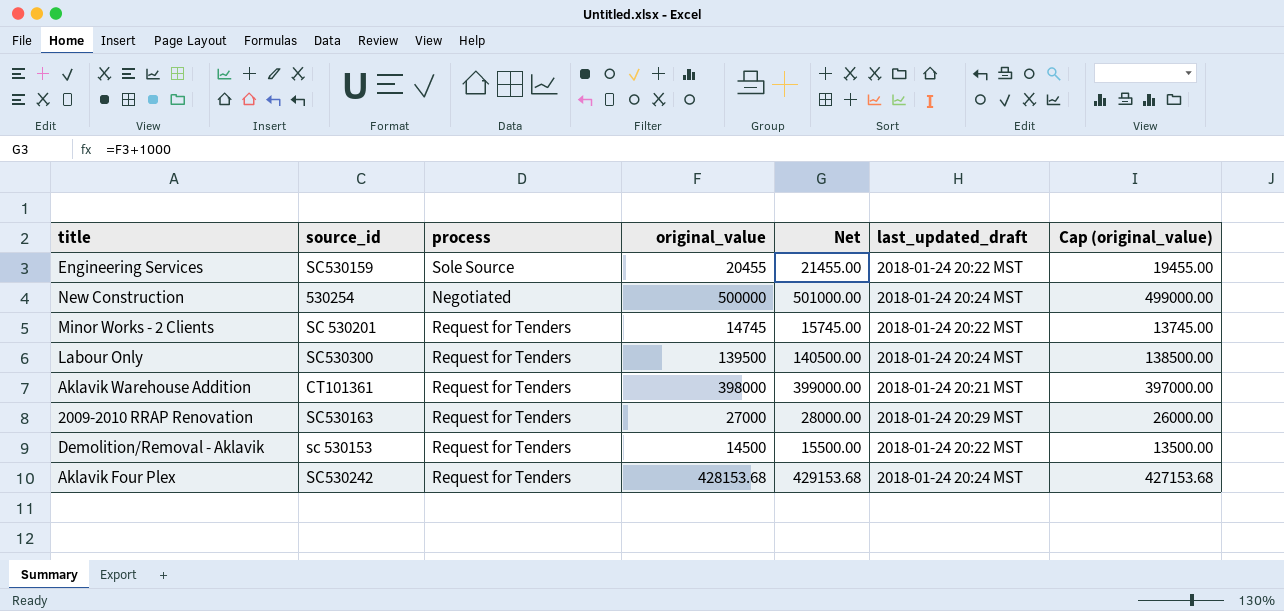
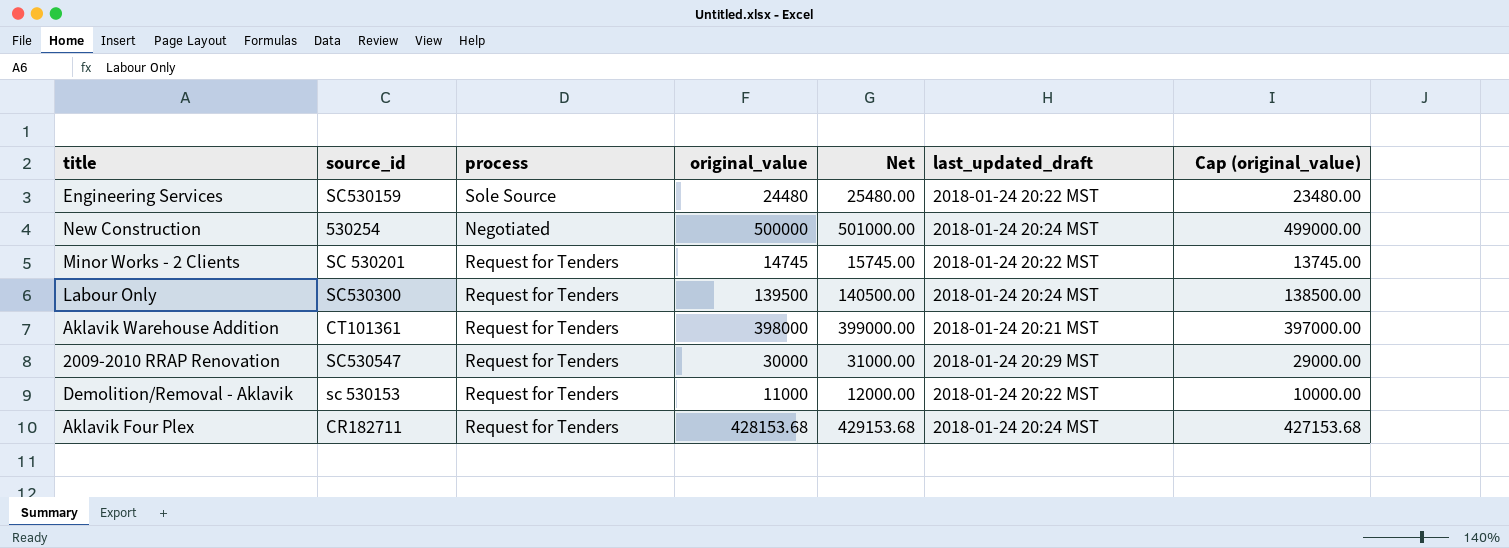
Engineering Services | original_value: 20455 -> 24480
Engineering Services | Net: 21455.00 -> 25480.00
Engineering Services | Cap (original_value): 19455.00 -> 23480.00
2009-2010 RRAP Renovation | source_id: SC530163 -> SC530547
2009-2010 RRAP Renovation | original_value: 27000 -> 30000
2009-2010 RRAP Renovation | Net: 28000.00 -> 31000.00
2009-2010 RRAP Renovation | Cap (original_value): 26000.00 -> 29000.00
Demolition/Removal - Aklavik | original_value: 14500 -> 11000
Demolition/Removal - Aklavik | Net: 15500.00 -> 12000.00
Demolition/Removal - Aklavik | Cap (original_value): 13500.00 -> 10000.00
Aklavik Four Plex | source_id: SC530242 -> CR182711

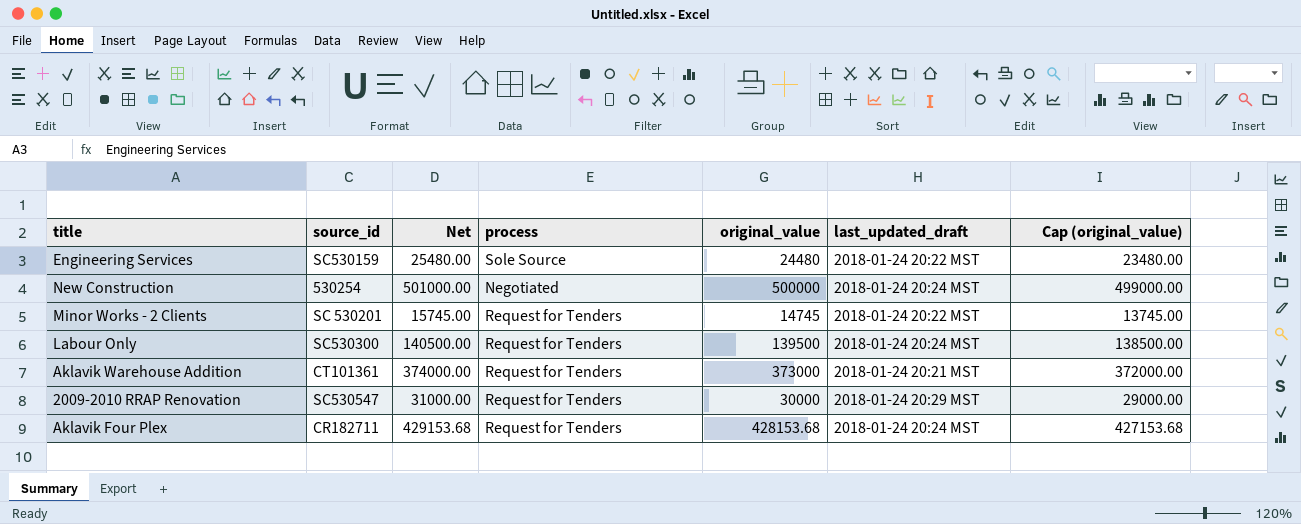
column Net | position: 5 -> 3
row Demolition/Removal - Aklavik: sc 530153 | Request for Tenders | 11000 | 12000.00 | 2018-01-24 20:22 MST | 10000.00 -> none
Aklavik Warehouse Addition | Net: 399000.00 -> 374000.00
Aklavik Warehouse Addition | original_value: 398000 -> 373000
Aklavik Warehouse Addition | Cap (original_value): 397000.00 -> 372000.00

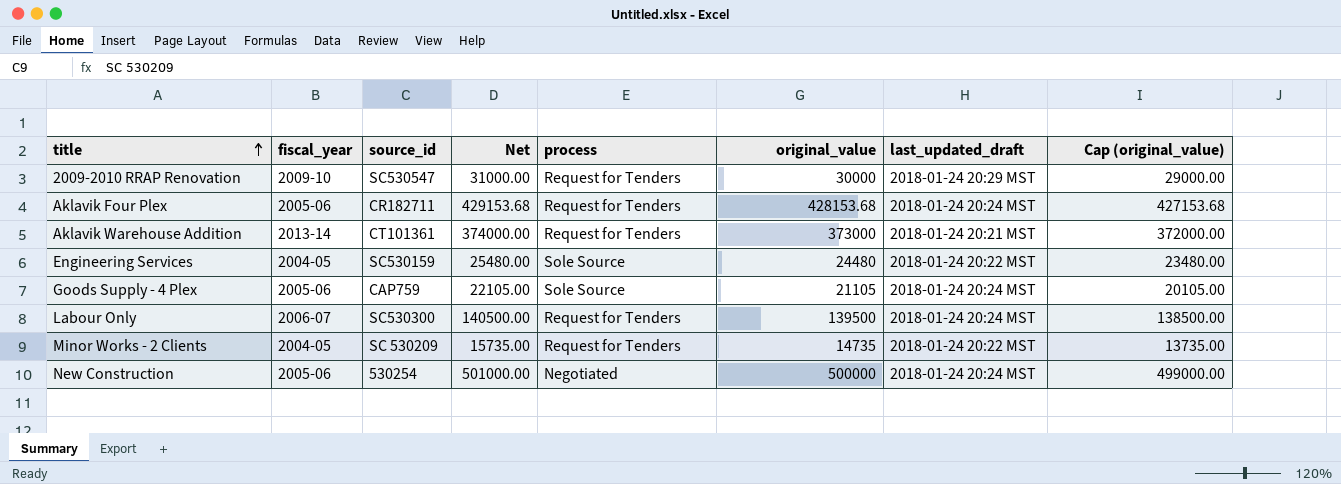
row order: none -> title ascending
column fiscal_year | position: none -> 2
row Goods Supply - 4 Plex: none -> 2005-06 | CAP759 | 22105.00 | Sole Source | 21105 | 2018-01-24 20:24 MST | 20105.00
Minor Works - 2 Clients | source_id: SC 530201 -> SC 530209
Minor Works - 2 Clients | Net: 15745.00 -> 15735.00
Minor Works - 2 Clients | original_value: 14745 -> 14735
Minor Works - 2 Clients | Cap (original_value): 13745.00 -> 13735.00

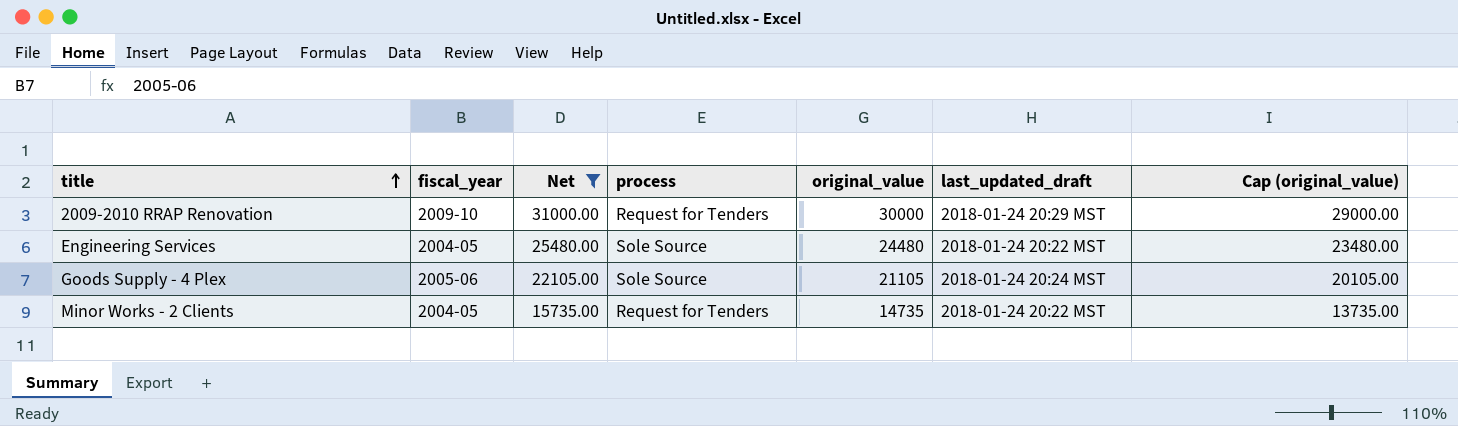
filter: none -> Net <= 31000.00
column source_id | position: 3 -> none

